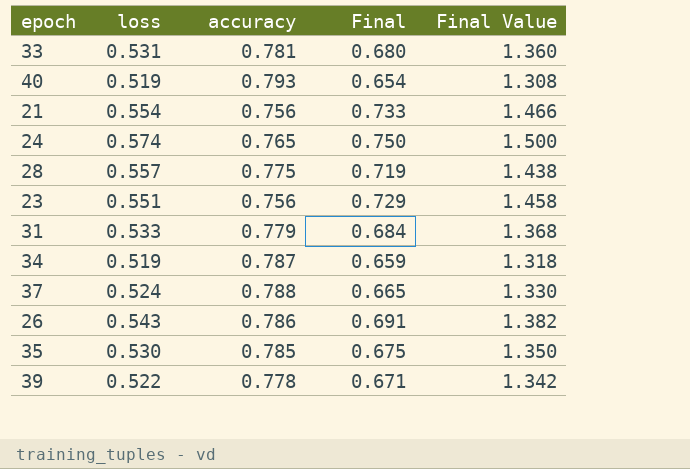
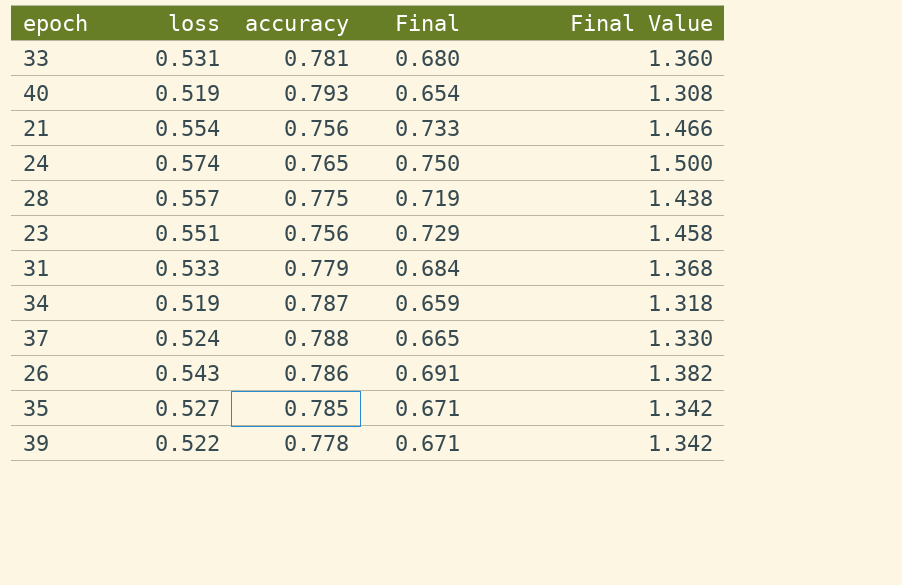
35 | loss: 0.530 -> 0.527
35 | Final: 0.675 -> 0.671
35 | Final Value: 1.350 -> 1.342

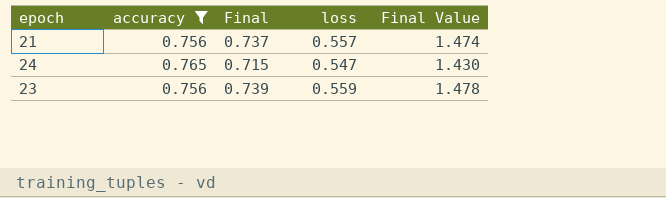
filter: none -> accuracy <= 0.765
column loss | position: 2 -> 4
21 | Final: 0.733 -> 0.737
21 | loss: 0.554 -> 0.557
21 | Final Value: 1.466 -> 1.474
24 | Final: 0.750 -> 0.715
24 | loss: 0.574 -> 0.547
24 | Final Value: 1.500 -> 1.430
23 | Final: 0.729 -> 0.739
23 | loss: 0.551 -> 0.559
23 | Final Value: 1.458 -> 1.478

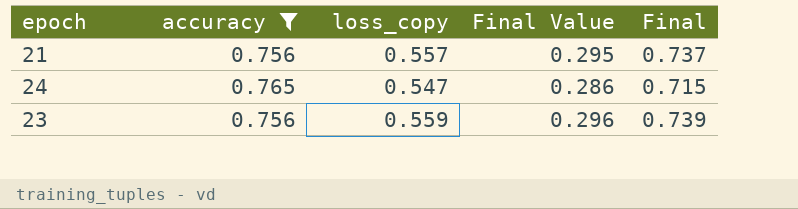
column name: loss -> loss_copy
column Final Value | formula: [Final] * 2 -> [Final] * 0.4
column Final | position: 3 -> 5

